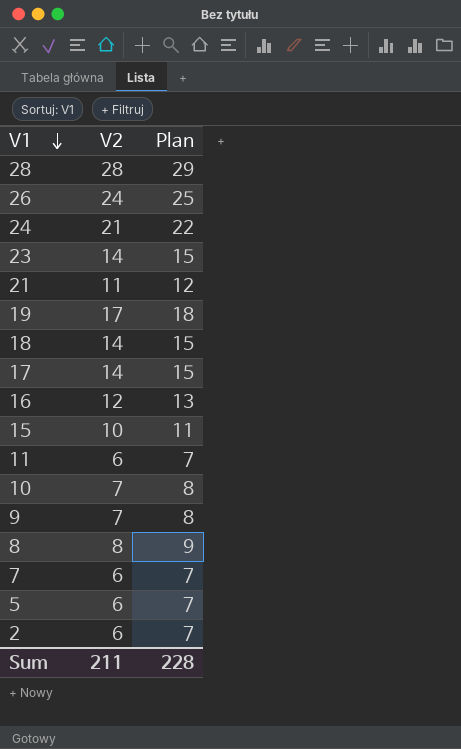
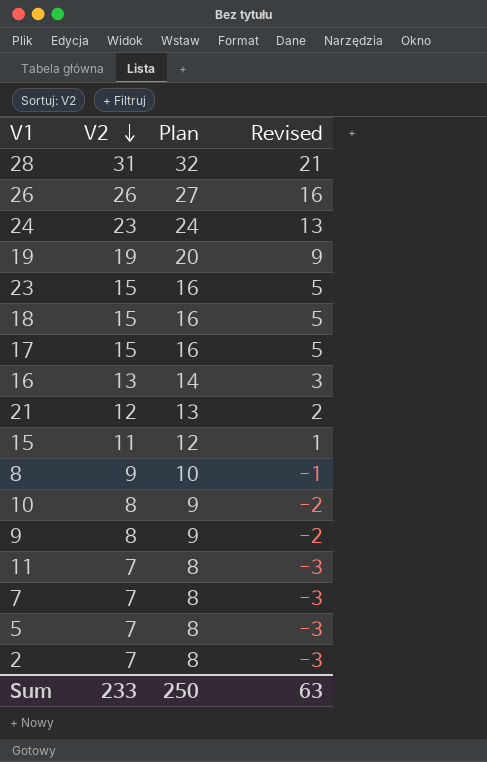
row order: V1 descending -> V2 descending
column Revised | formula: none -> [V2] - 10
28 | V2: 28 -> 31
28 | Plan: 29 -> 32
26 | V2: 24 -> 26
26 | Plan: 25 -> 27
24 | V2: 21 -> 23
24 | Plan: 22 -> 24
19 | V2: 17 -> 19
19 | Plan: 18 -> 20
23 | V2: 14 -> 15
23 | Plan: 15 -> 16
18 | V2: 14 -> 15
18 | Plan: 15 -> 16
17 | V2: 14 -> 15
17 | Plan: 15 -> 16
16 | V2: 12 -> 13
16 | Plan: 13 -> 14
21 | V2: 11 -> 12
21 | Plan: 12 -> 13
15 | V2: 10 -> 11
15 | Plan: 11 -> 12
8 | V2: 8 -> 9
8 | Plan: 9 -> 10
10 | V2: 7 -> 8
10 | Plan: 8 -> 9
9 | V2: 7 -> 8
9 | Plan: 8 -> 9
11 | V2: 6 -> 7
11 | Plan: 7 -> 8
7 | V2: 6 -> 7
7 | Plan: 7 -> 8
5 | V2: 6 -> 7
5 | Plan: 7 -> 8
2 | V2: 6 -> 7
2 | Plan: 7 -> 8
Sum | V2: 211 -> 233
Sum | Plan: 228 -> 250

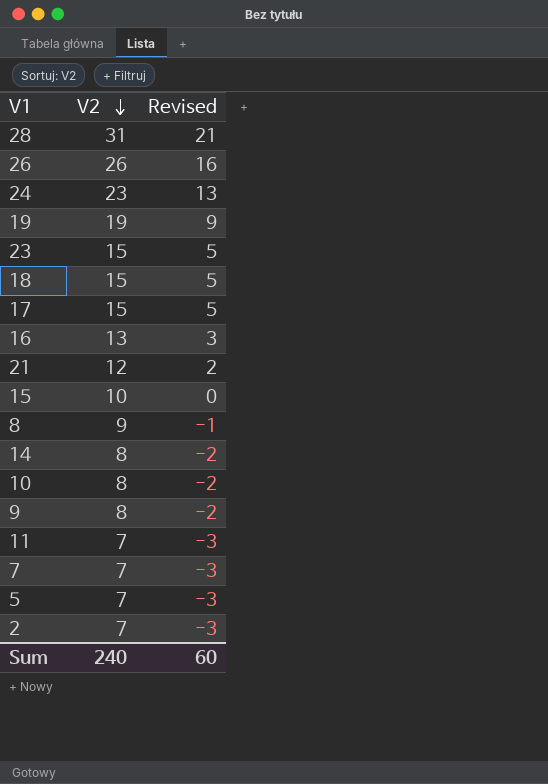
column Plan | formula: [V2] + 1 -> none
15 | V2: 11 -> 10
15 | Revised: 1 -> 0
row 14: none -> 8 | -2
Sum | V2: 233 -> 240
Sum | Revised: 63 -> 60

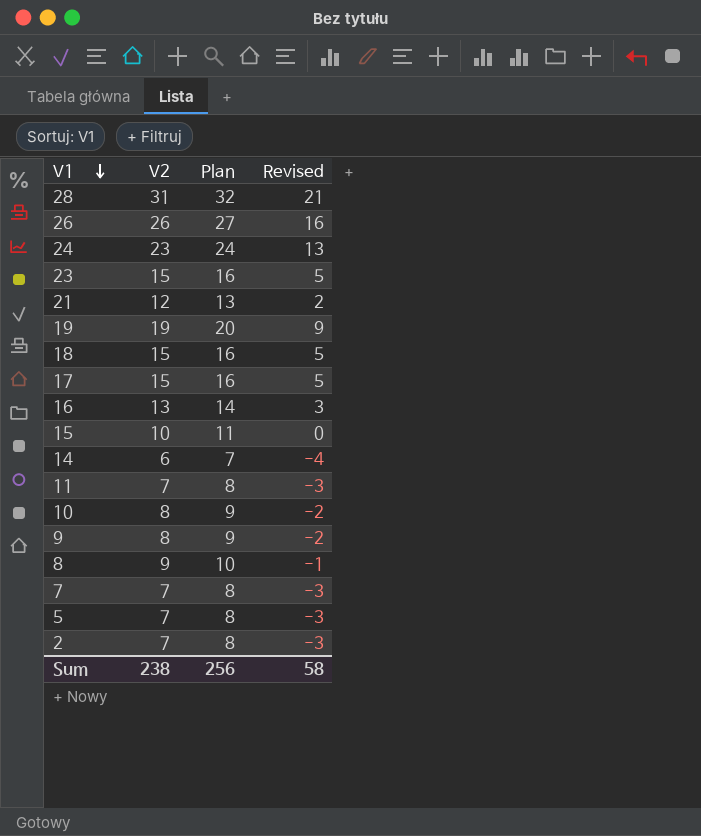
row order: V2 descending -> V1 descending
column Plan | formula: none -> [V2] + 1
14 | V2: 8 -> 6
14 | Revised: -2 -> -4
Sum | V2: 240 -> 238
Sum | Revised: 60 -> 58

